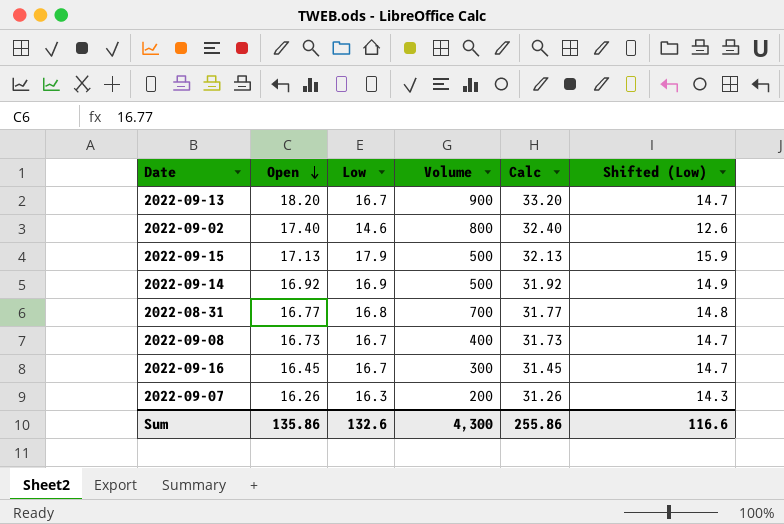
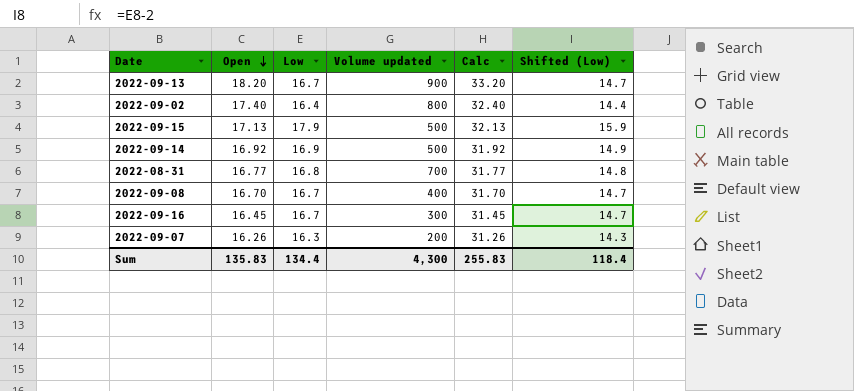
column name: Volume -> Volume updated
2022-09-02 | Low: 14.6 -> 16.4
2022-09-02 | Shifted (Low): 12.6 -> 14.4
2022-09-08 | Open: 16.73 -> 16.70
2022-09-08 | Calc: 31.73 -> 31.70
Sum | Open: 135.86 -> 135.83
Sum | Low: 132.6 -> 134.4
Sum | Calc: 255.86 -> 255.83
Sum | Shifted (Low): 116.6 -> 118.4

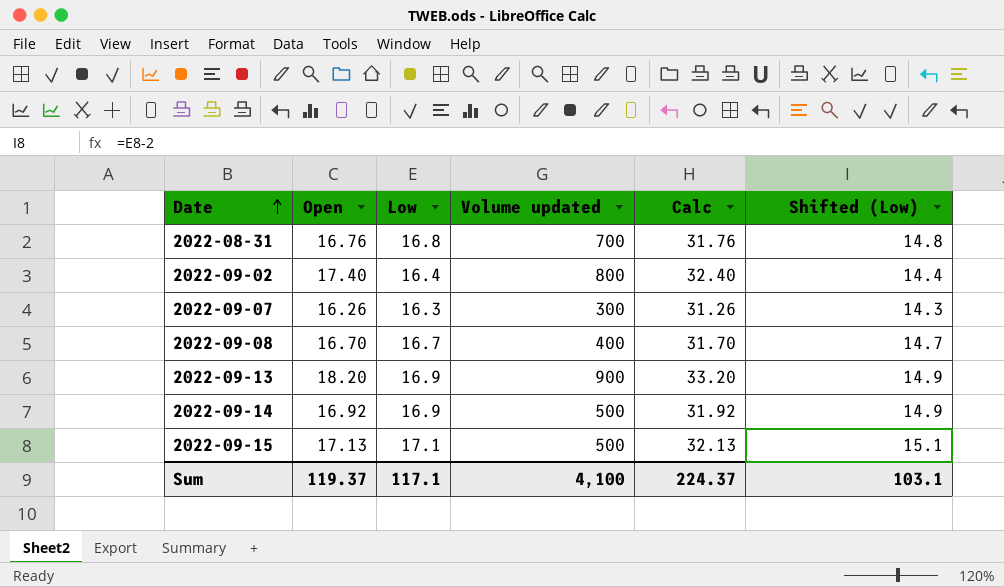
row order: Open descending -> Date ascending
row 2022-09-16: 16.45 | 16.7 | 300 | 31.45 | 14.7 -> none
2022-08-31 | Open: 16.77 -> 16.76
2022-08-31 | Calc: 31.77 -> 31.76
2022-09-07 | Volume updated: 200 -> 300
2022-09-13 | Low: 16.7 -> 16.9
2022-09-13 | Shifted (Low): 14.7 -> 14.9
2022-09-15 | Low: 17.9 -> 17.1
2022-09-15 | Shifted (Low): 15.9 -> 15.1
Sum | Open: 135.83 -> 119.37
Sum | Low: 134.4 -> 117.1
Sum | Volume updated: 4,300 -> 4,100
Sum | Calc: 255.83 -> 224.37
Sum | Shifted (Low): 118.4 -> 103.1

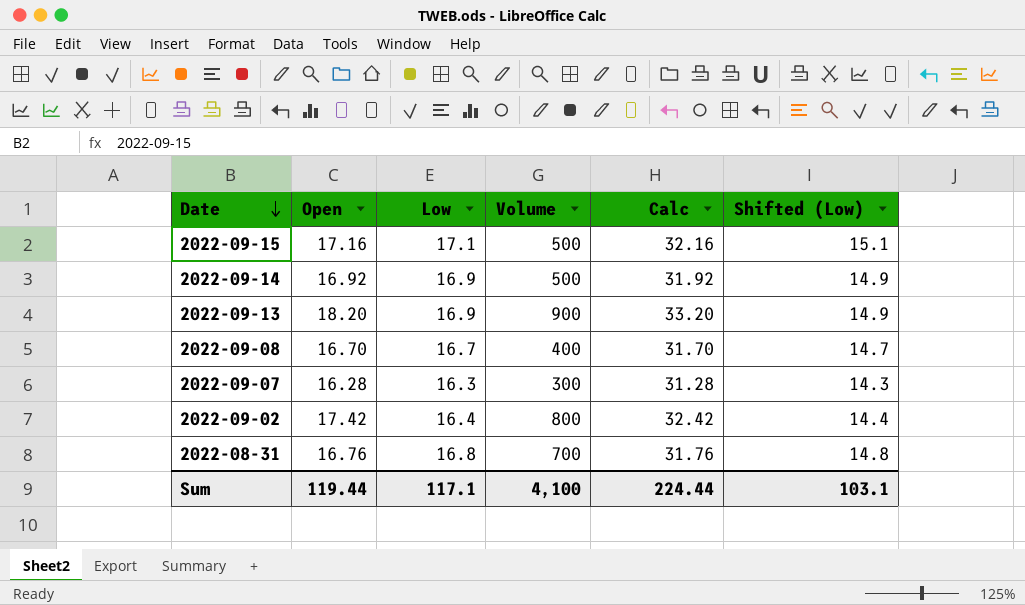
row order: Date ascending -> Date descending
column name: Volume updated -> Volume
2022-09-15 | Open: 17.13 -> 17.16
2022-09-15 | Calc: 32.13 -> 32.16
2022-09-07 | Open: 16.26 -> 16.28
2022-09-07 | Calc: 31.26 -> 31.28
2022-09-02 | Open: 17.40 -> 17.42
2022-09-02 | Calc: 32.40 -> 32.42
Sum | Open: 119.37 -> 119.44
Sum | Calc: 224.37 -> 224.44

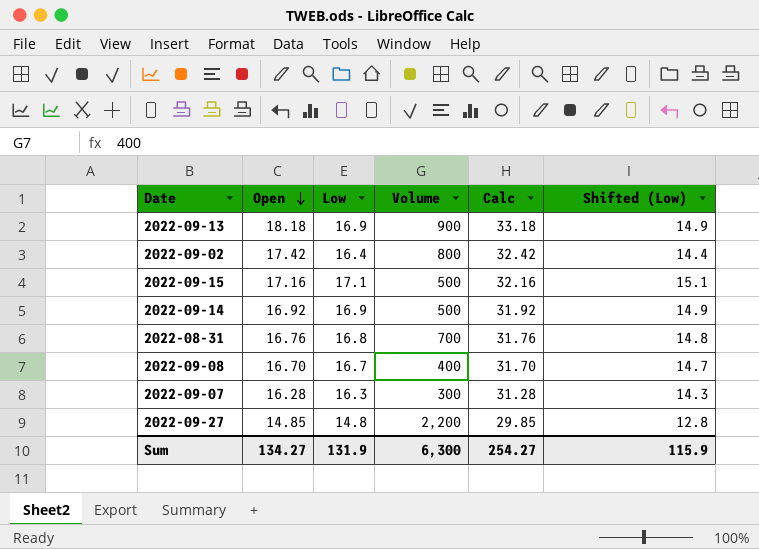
row order: Date descending -> Open descending
2022-09-13 | Open: 18.20 -> 18.18
2022-09-13 | Calc: 33.20 -> 33.18
row 2022-09-27: none -> 14.85 | 14.8 | 2,200 | 29.85 | 12.8
Sum | Open: 119.44 -> 134.27
Sum | Low: 117.1 -> 131.9
Sum | Volume: 4,100 -> 6,300
Sum | Calc: 224.44 -> 254.27
Sum | Shifted (Low): 103.1 -> 115.9

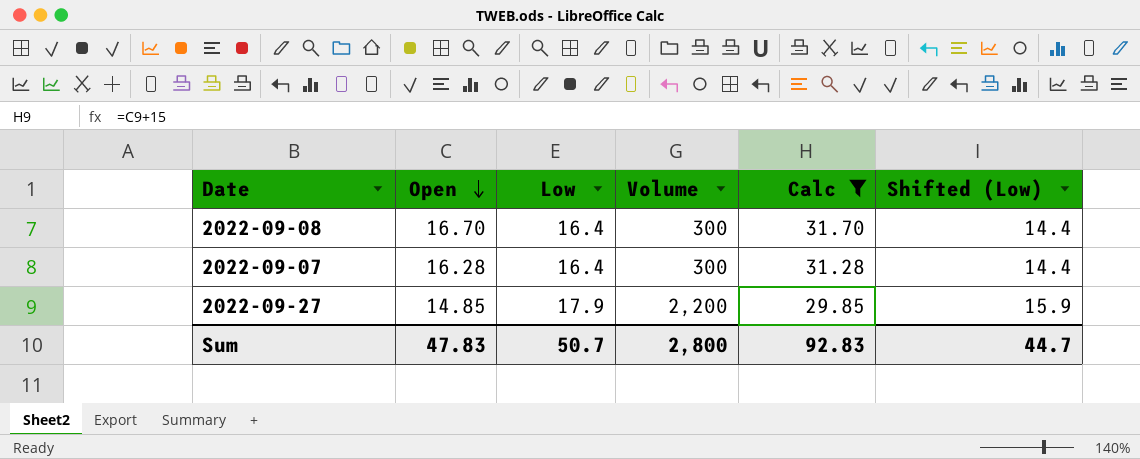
filter: none -> Calc <= 31.70
2022-09-08 | Low: 16.7 -> 16.4
2022-09-08 | Volume: 400 -> 300
2022-09-08 | Shifted (Low): 14.7 -> 14.4
2022-09-07 | Low: 16.3 -> 16.4
2022-09-07 | Shifted (Low): 14.3 -> 14.4
2022-09-27 | Low: 14.8 -> 17.9
2022-09-27 | Shifted (Low): 12.8 -> 15.9
Sum | Open: 134.27 -> 47.83
Sum | Low: 131.9 -> 50.7
Sum | Volume: 6,300 -> 2,800
Sum | Calc: 254.27 -> 92.83
Sum | Shifted (Low): 115.9 -> 44.7

